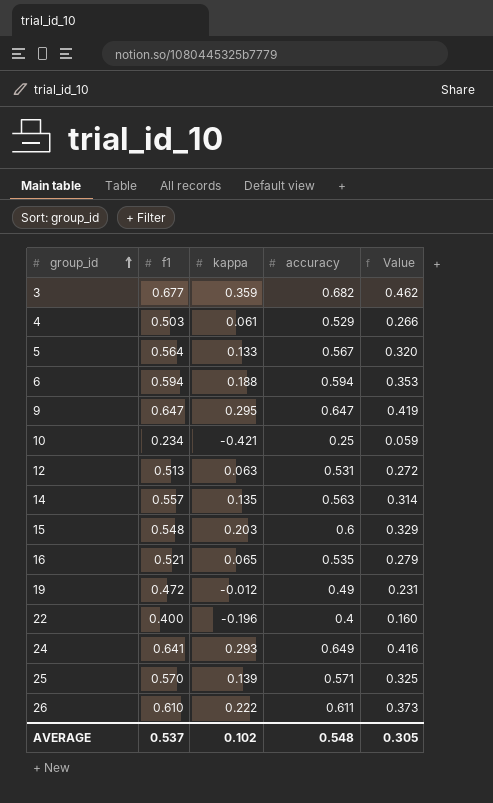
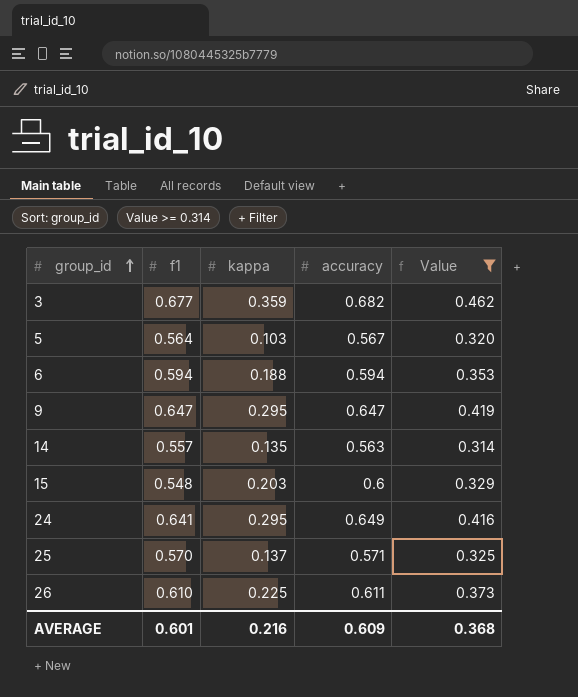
filter: none -> Value >= 0.314
5 | kappa: 0.133 -> 0.103
24 | kappa: 0.293 -> 0.295
25 | kappa: 0.139 -> 0.137
26 | kappa: 0.222 -> 0.225
AVERAGE | f1: 0.537 -> 0.601
AVERAGE | kappa: 0.102 -> 0.216
AVERAGE | accuracy: 0.548 -> 0.609
AVERAGE | Value: 0.305 -> 0.368

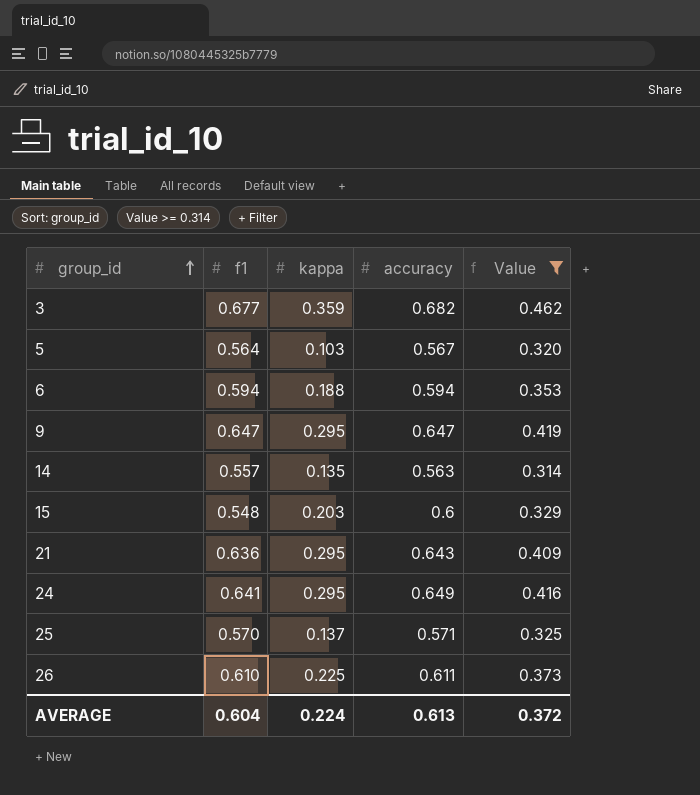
row 21: none -> 0.636 | 0.295 | 0.643 | 0.409
AVERAGE | f1: 0.601 -> 0.604
AVERAGE | kappa: 0.216 -> 0.224
AVERAGE | accuracy: 0.609 -> 0.613
AVERAGE | Value: 0.368 -> 0.372

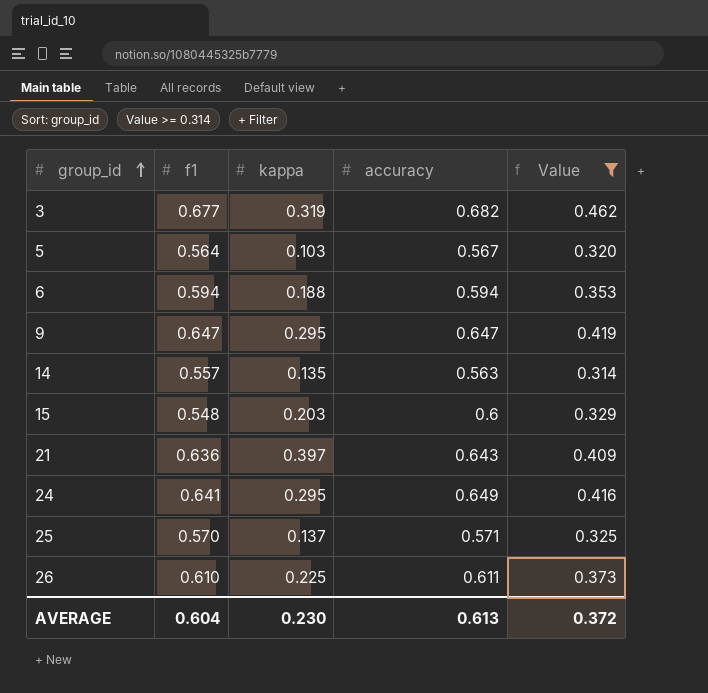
3 | kappa: 0.359 -> 0.319
21 | kappa: 0.295 -> 0.397
AVERAGE | kappa: 0.224 -> 0.230

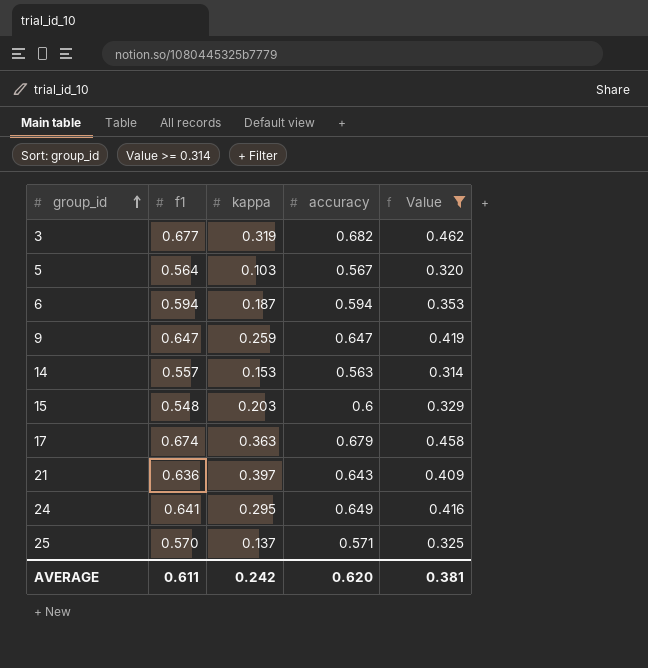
row 26: 0.610 | 0.225 | 0.611 | 0.373 -> none
6 | kappa: 0.188 -> 0.187
9 | kappa: 0.295 -> 0.259
14 | kappa: 0.135 -> 0.153
row 17: none -> 0.674 | 0.363 | 0.679 | 0.458
AVERAGE | f1: 0.604 -> 0.611
AVERAGE | kappa: 0.230 -> 0.242
AVERAGE | accuracy: 0.613 -> 0.620
AVERAGE | Value: 0.372 -> 0.381

